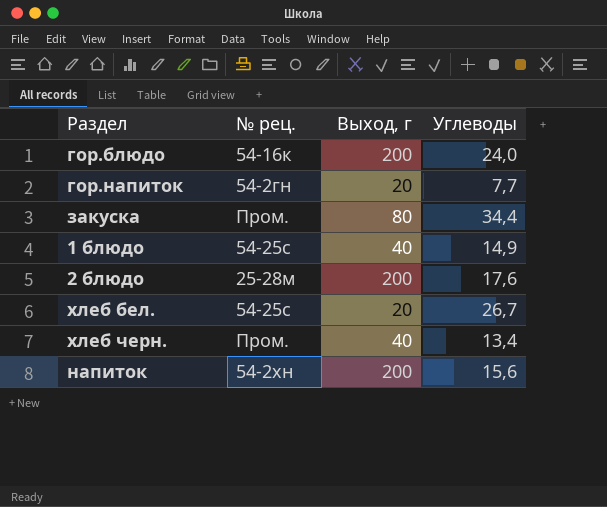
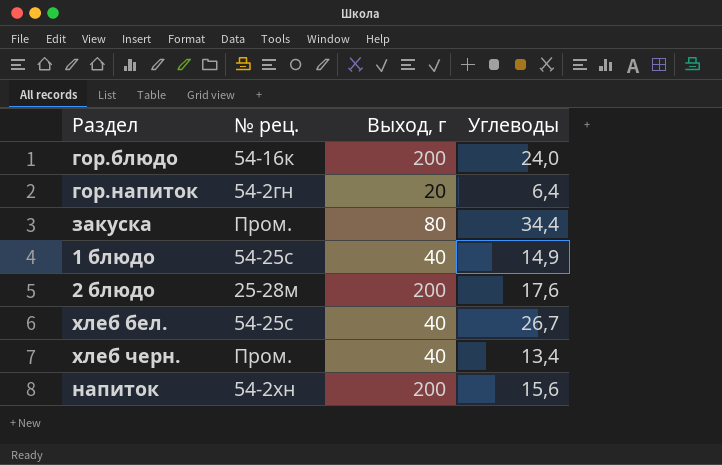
гор.напиток | Углеводы: 7,7 -> 6,4
хлеб бел. | Выход, г: 20 -> 40

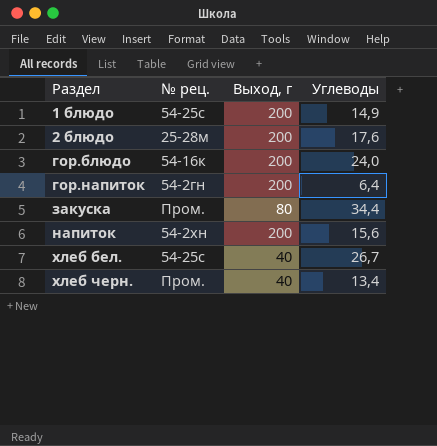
row order: none -> Раздел ascending
1 блюдо | Выход, г: 40 -> 200
гор.напиток | Выход, г: 20 -> 200

